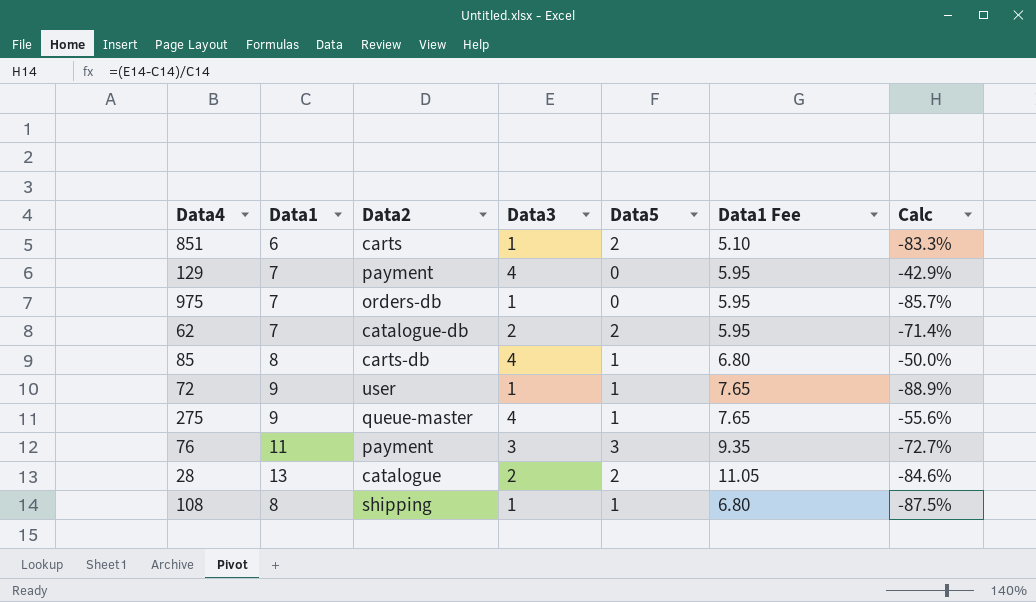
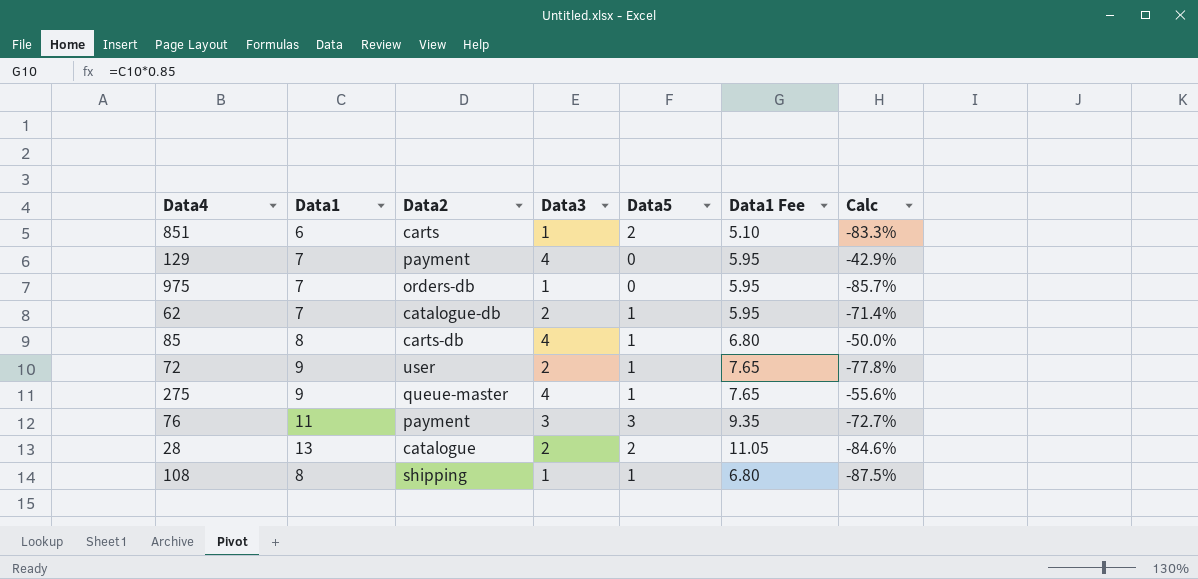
62 | Data5: 2 -> 1
72 | Data3: 1 -> 2
72 | Calc: -88.9% -> -77.8%

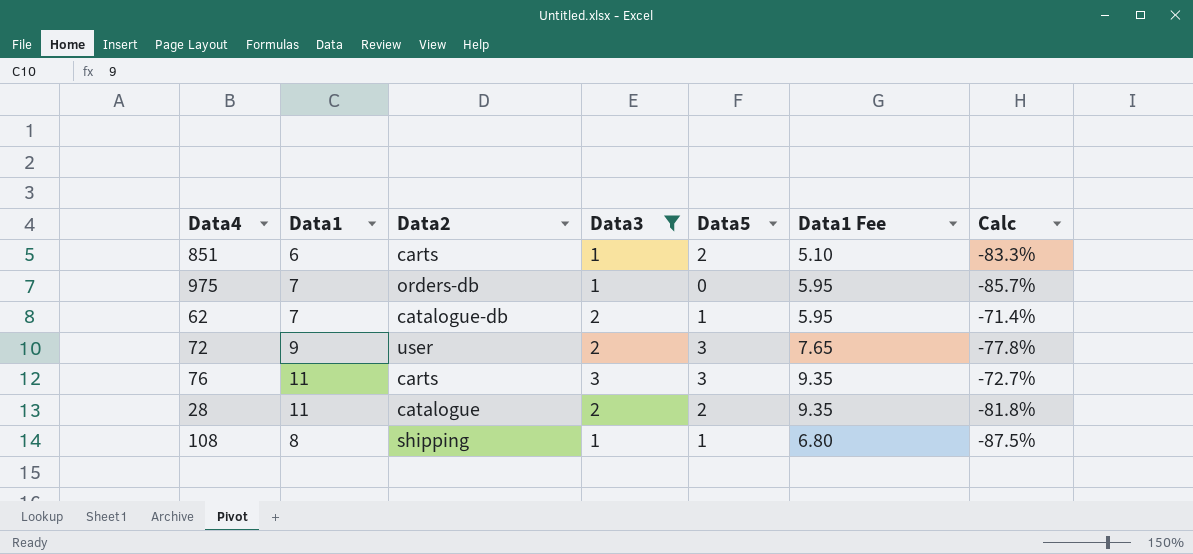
filter: none -> Data3 != 4
72 | Data5: 1 -> 3
76 | Data2: payment -> carts
28 | Data1: 13 -> 11
28 | Data1 Fee: 11.05 -> 9.35
28 | Calc: -84.6% -> -81.8%

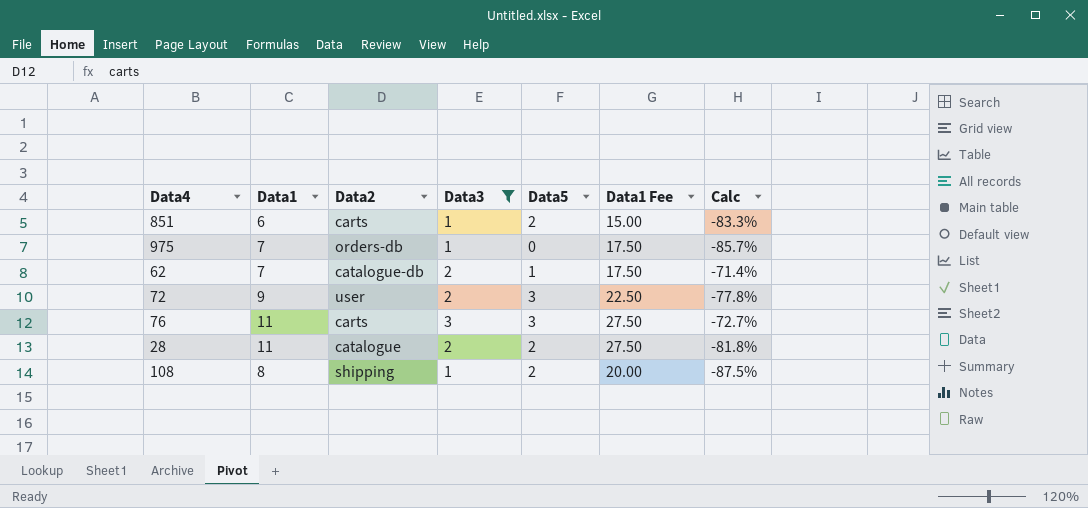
column Data1 Fee | formula: [Data1] * 0.85 -> [Data1] * 2.5
108 | Data5: 1 -> 2

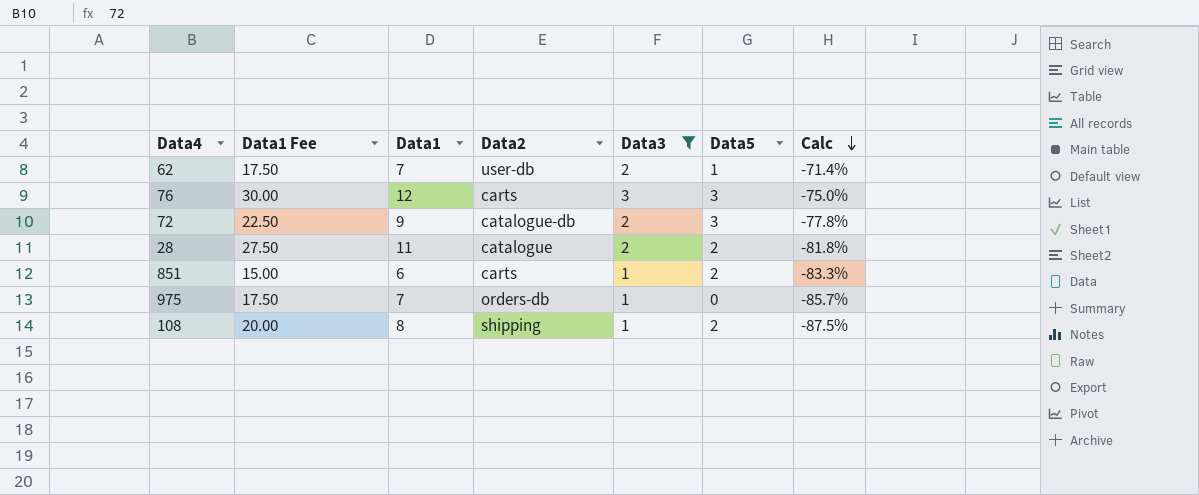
row order: none -> Calc descending
column Data1 Fee | position: 6 -> 2
62 | Data2: catalogue-db -> user-db
76 | Data1 Fee: 27.50 -> 30.00
76 | Data1: 11 -> 12
76 | Calc: -72.7% -> -75.0%
72 | Data2: user -> catalogue-db

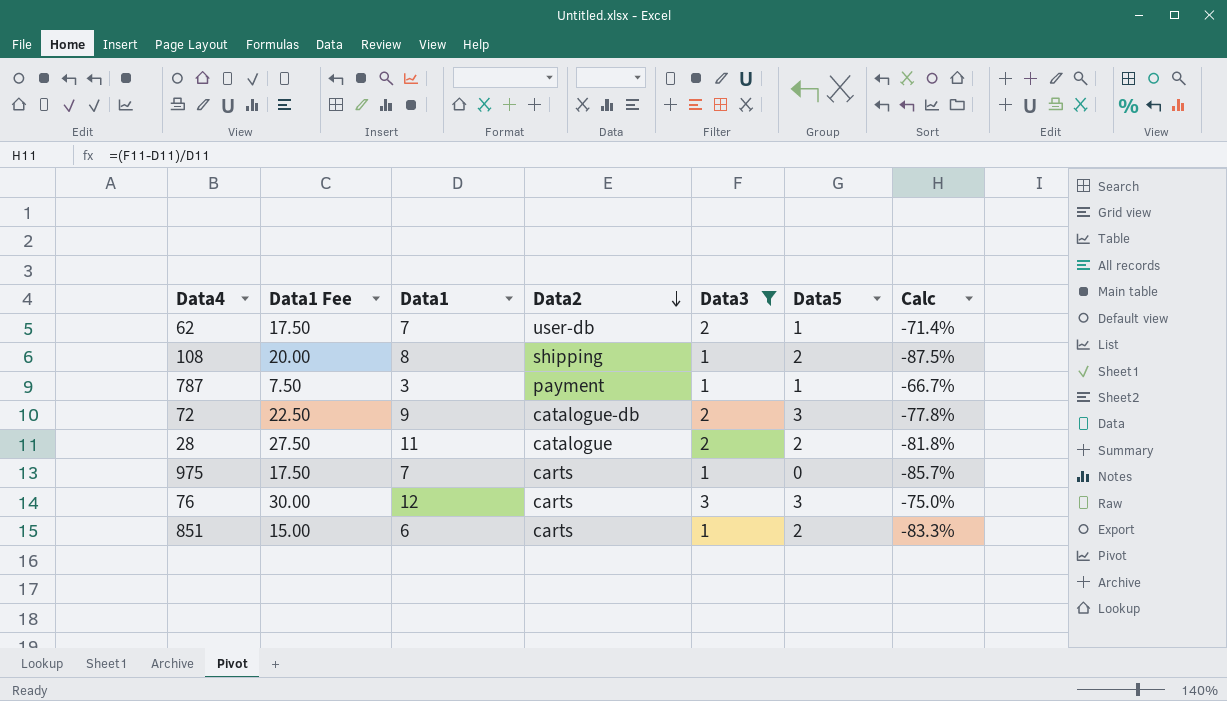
row order: Calc descending -> Data2 descending
row 787: none -> 7.50 | 3 | payment | 1 | 1 | -66.7%
975 | Data2: orders-db -> carts

